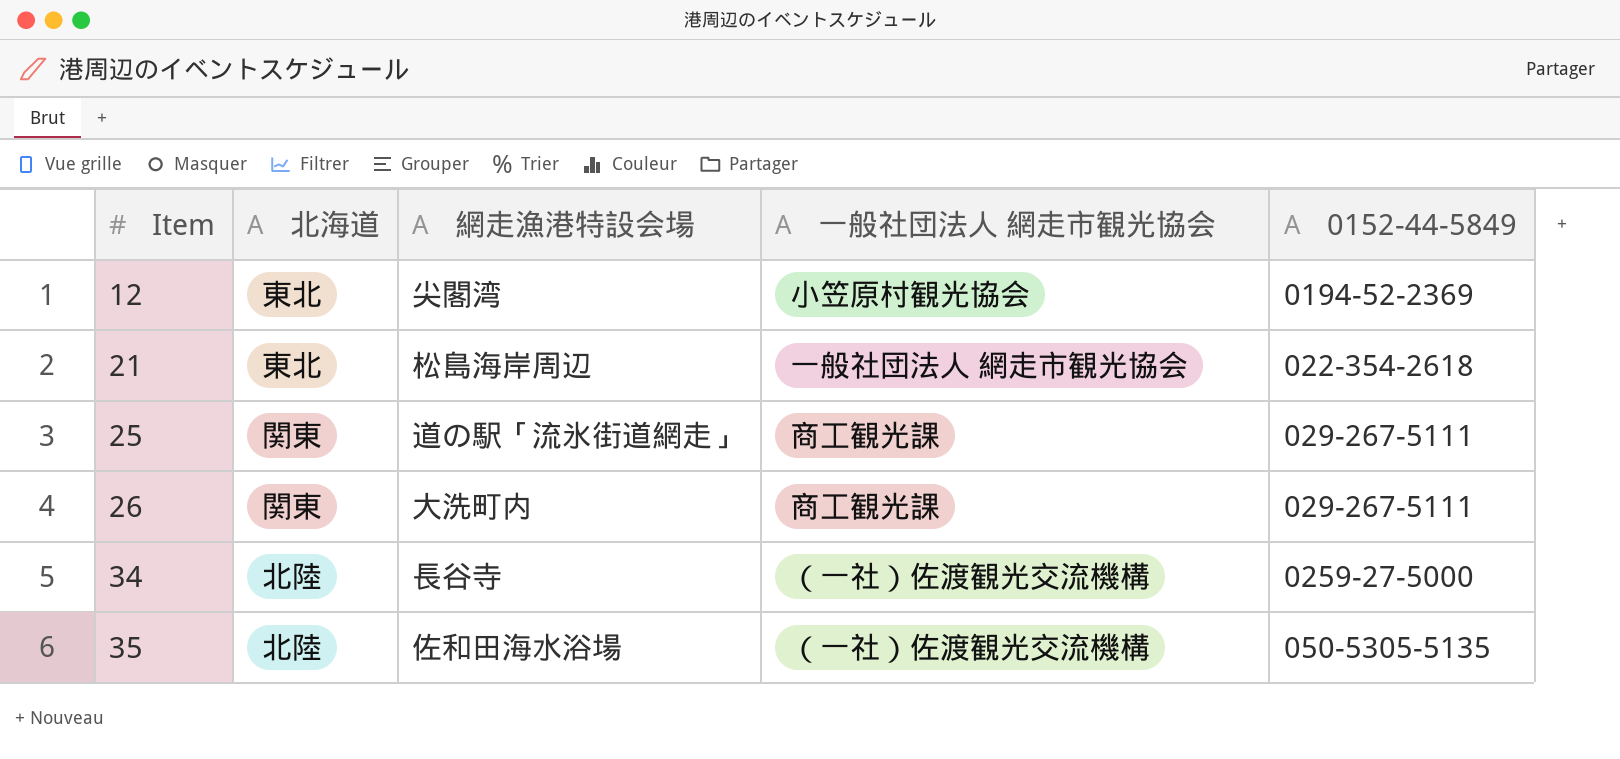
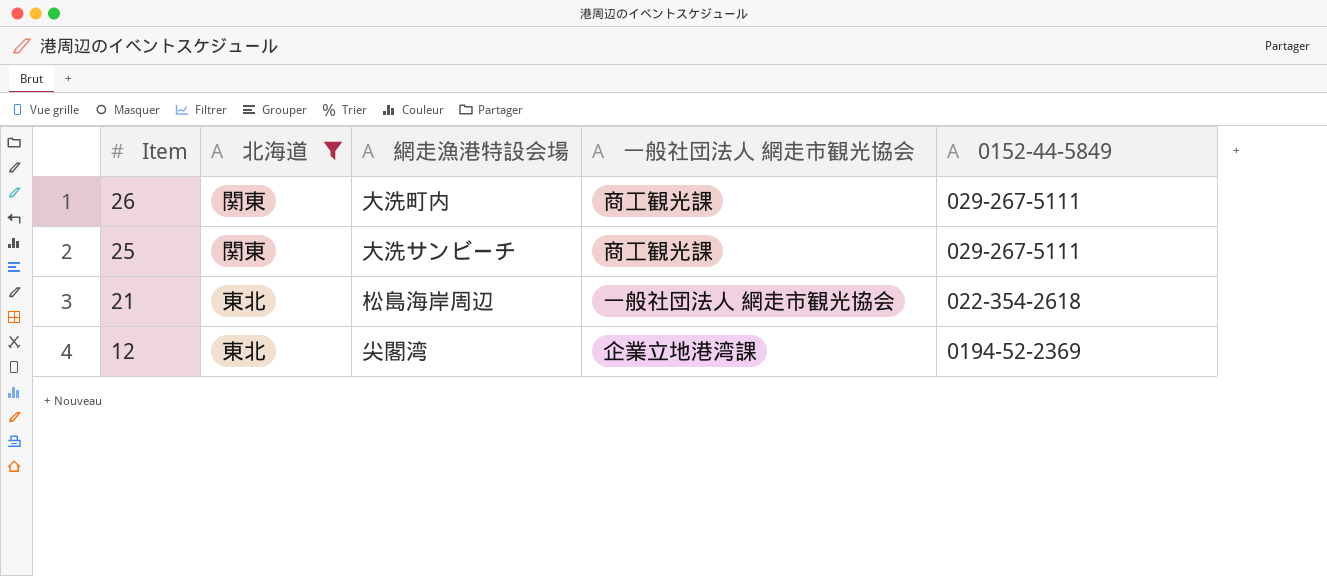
filter: none -> 北海道 != 北陸
row order: Item ascending -> Item descending
25 | 網走漁港特設会場: 道の駅「流氷街道網走」 -> 大洗サンビーチ
12 | 一般社団法人 網走市観光協会: 小笠原村観光協会 -> 企業立地港湾課

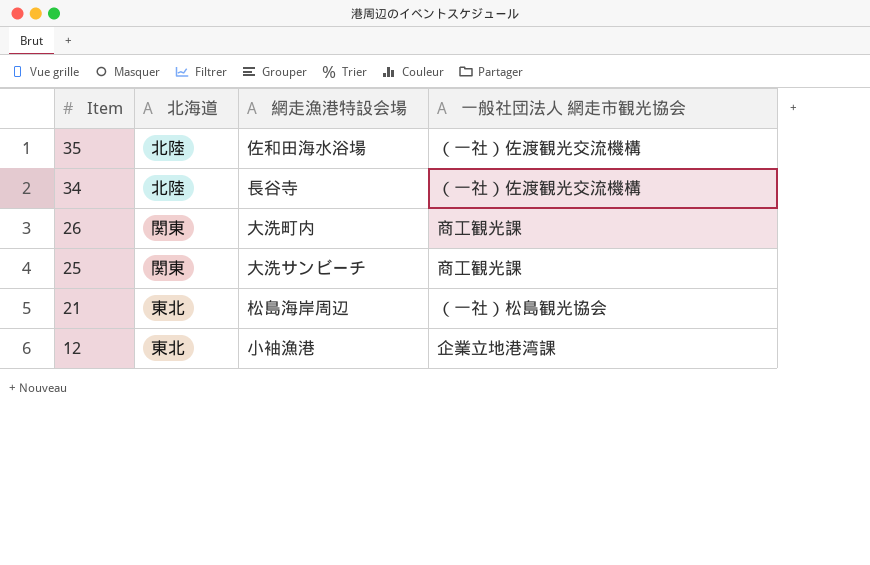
filter: 北海道 != 北陸 -> none
column 0152-44-5849 | position: 5 -> none
21 | 一般社団法人 網走市観光協会: 一般社団法人 網走市観光協会 -> （一社）松島観光協会
12 | 網走漁港特設会場: 尖閣湾 -> 小袖漁港

